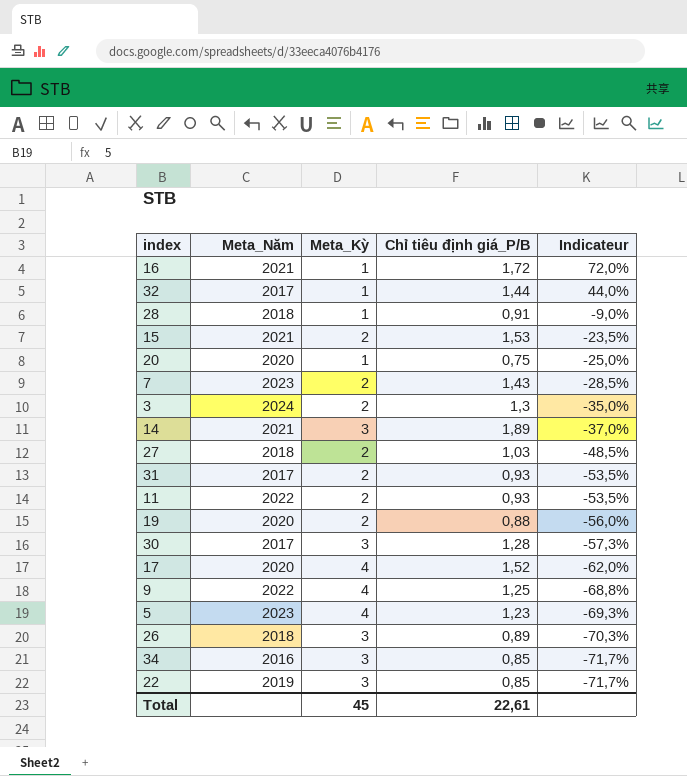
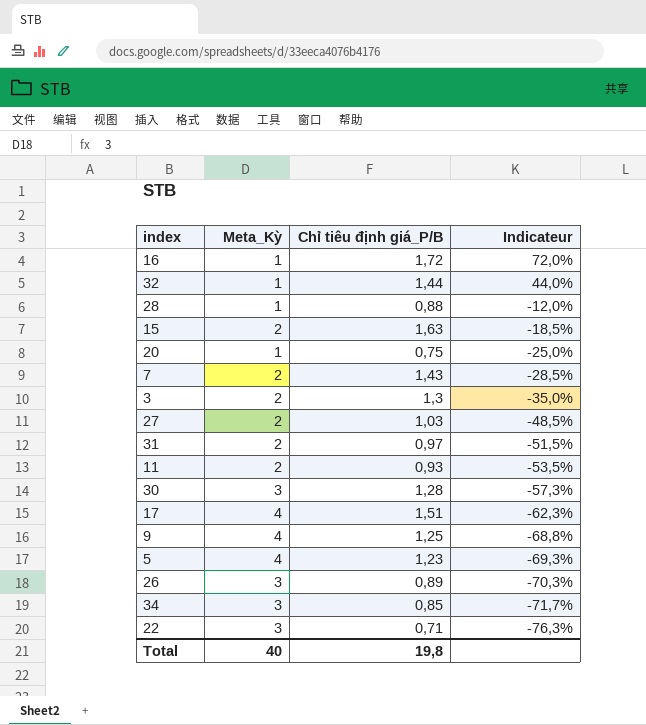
column Meta_Năm | position: 2 -> none
row 14: 2021 | 3 | 1,89 | -37,0% -> none
row 19: 2020 | 2 | 0,88 | -56,0% -> none
28 | Chỉ tiêu định giá_P/B: 0,91 -> 0,88
28 | Indicateur: -9,0% -> -12,0%
15 | Chỉ tiêu định giá_P/B: 1,53 -> 1,63
15 | Indicateur: -23,5% -> -18,5%
31 | Chỉ tiêu định giá_P/B: 0,93 -> 0,97
31 | Indicateur: -53,5% -> -51,5%
17 | Chỉ tiêu định giá_P/B: 1,52 -> 1,51
17 | Indicateur: -62,0% -> -62,3%
22 | Chỉ tiêu định giá_P/B: 0,85 -> 0,71
22 | Indicateur: -71,7% -> -76,3%
Total | Meta_Kỳ: 45 -> 40
Total | Chỉ tiêu định giá_P/B: 22,61 -> 19,8

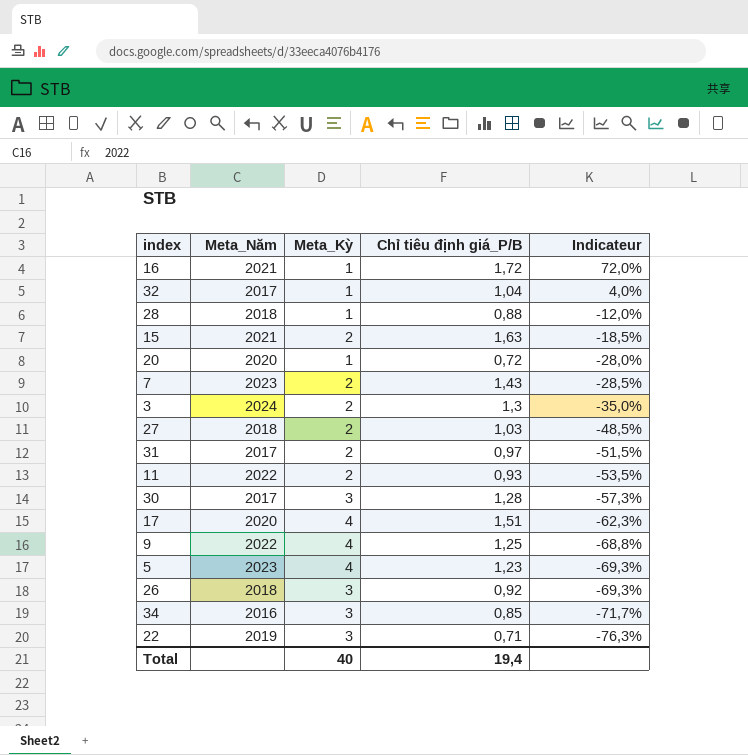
column Meta_Năm | position: none -> 2
32 | Chỉ tiêu định giá_P/B: 1,44 -> 1,04
32 | Indicateur: 44,0% -> 4,0%
20 | Chỉ tiêu định giá_P/B: 0,75 -> 0,72
20 | Indicateur: -25,0% -> -28,0%
26 | Chỉ tiêu định giá_P/B: 0,89 -> 0,92
26 | Indicateur: -70,3% -> -69,3%
Total | Chỉ tiêu định giá_P/B: 19,8 -> 19,4

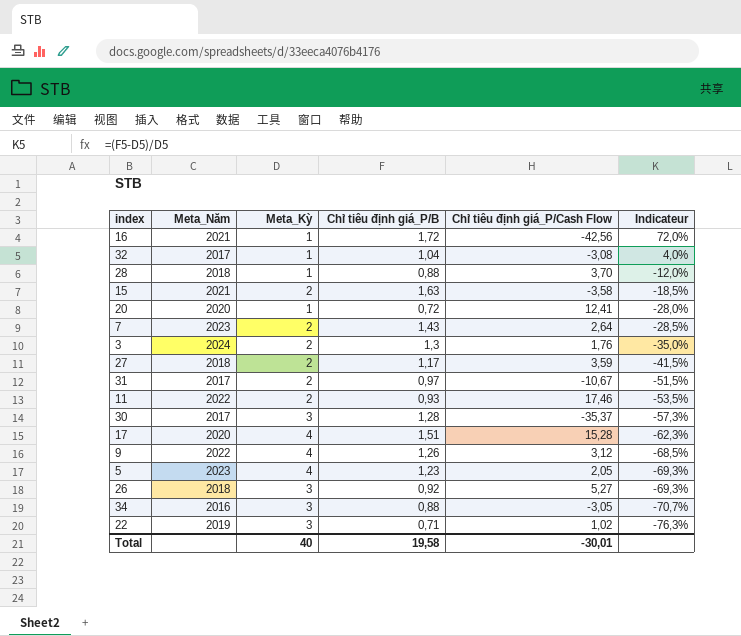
column Chỉ tiêu định giá_P/Cash Flow | position: none -> 5
27 | Chỉ tiêu định giá_P/B: 1,03 -> 1,17
27 | Indicateur: -48,5% -> -41,5%
9 | Chỉ tiêu định giá_P/B: 1,25 -> 1,26
9 | Indicateur: -68,8% -> -68,5%
34 | Chỉ tiêu định giá_P/B: 0,85 -> 0,88
34 | Indicateur: -71,7% -> -70,7%
Total | Chỉ tiêu định giá_P/B: 19,4 -> 19,58

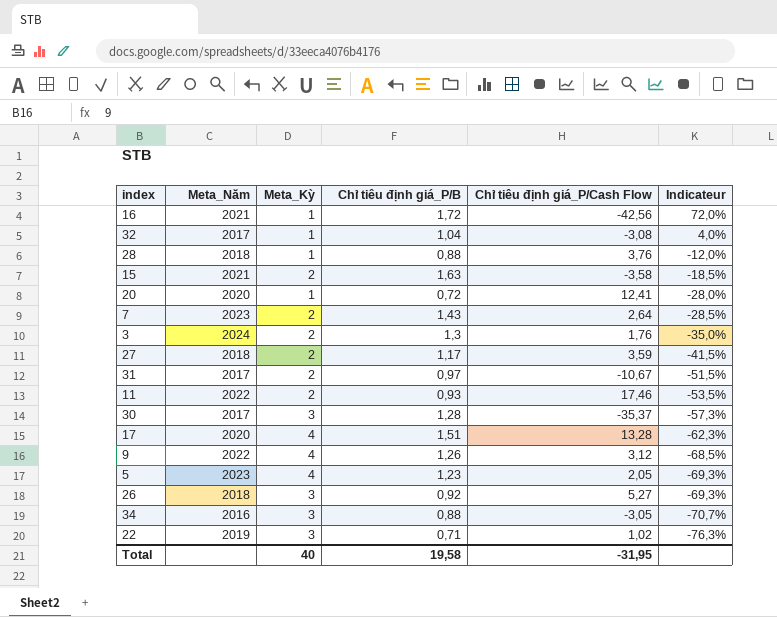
28 | Chỉ tiêu định giá_P/Cash Flow: 3,70 -> 3,76
17 | Chỉ tiêu định giá_P/Cash Flow: 15,28 -> 13,28
Total | Chỉ tiêu định giá_P/Cash Flow: -30,01 -> -31,95

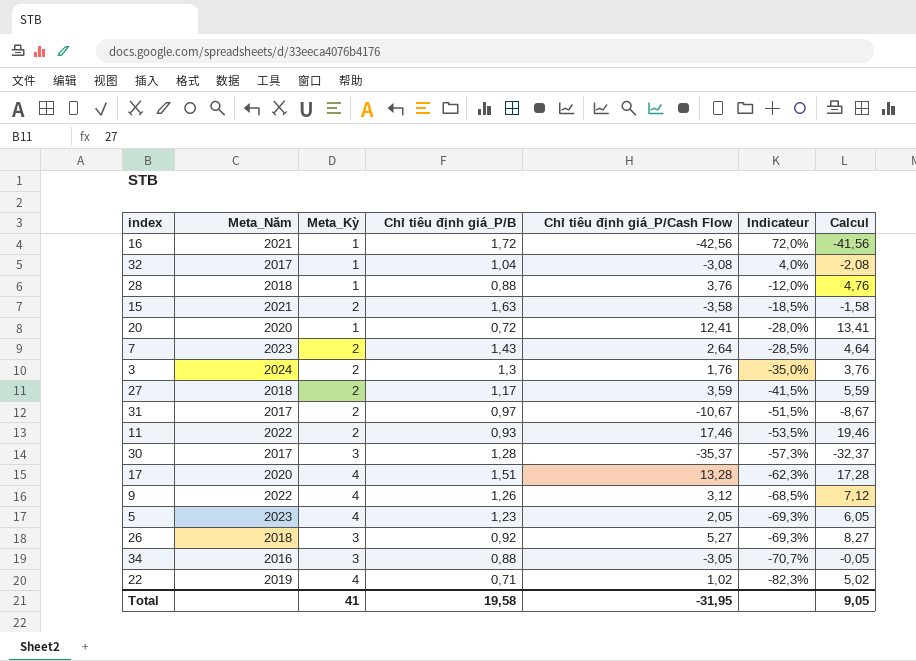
column Calcul | formula: none -> [Meta_Kỳ] + [Chỉ tiêu định giá_P/Cash Flow]
22 | Meta_Kỳ: 3 -> 4
22 | Indicateur: -76,3% -> -82,3%
Total | Meta_Kỳ: 40 -> 41

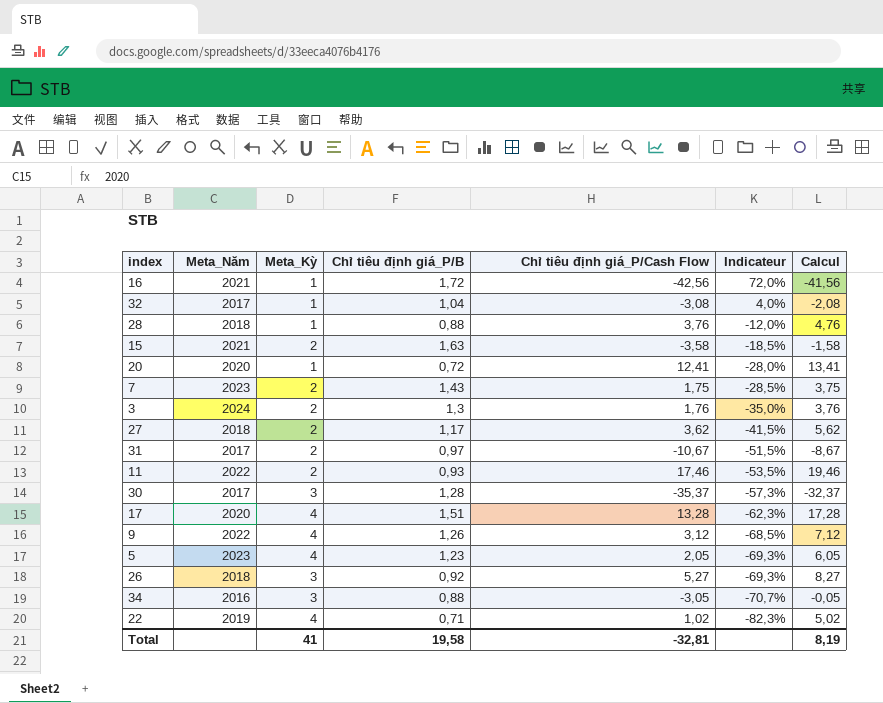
7 | Chỉ tiêu định giá_P/Cash Flow: 2,64 -> 1,75
7 | Calcul: 4,64 -> 3,75
27 | Chỉ tiêu định giá_P/Cash Flow: 3,59 -> 3,62
27 | Calcul: 5,59 -> 5,62
Total | Chỉ tiêu định giá_P/Cash Flow: -31,95 -> -32,81
Total | Calcul: 9,05 -> 8,19

